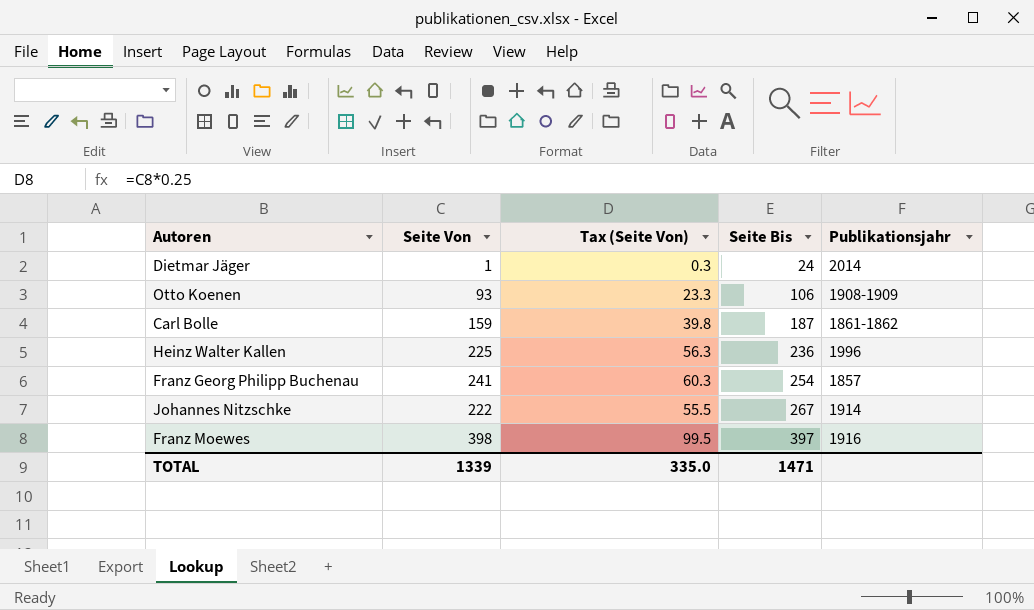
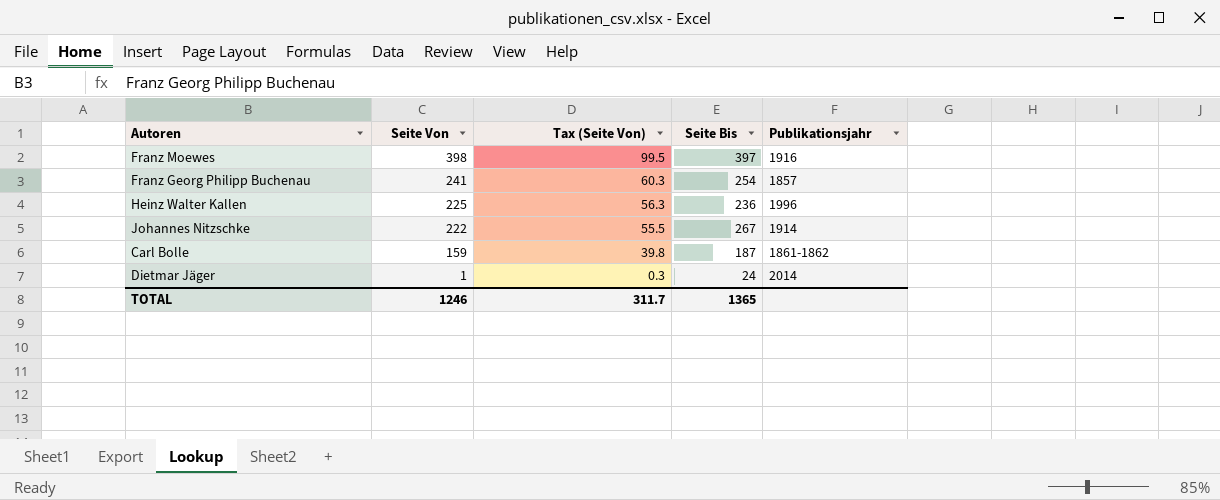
row order: Seite Bis ascending -> Seite Von descending
row Otto Koenen: 93 | 23.3 | 106 | 1908-1909 -> none
TOTAL | Seite Von: 1339 -> 1246
TOTAL | Tax (Seite Von): 335.0 -> 311.7
TOTAL | Seite Bis: 1471 -> 1365

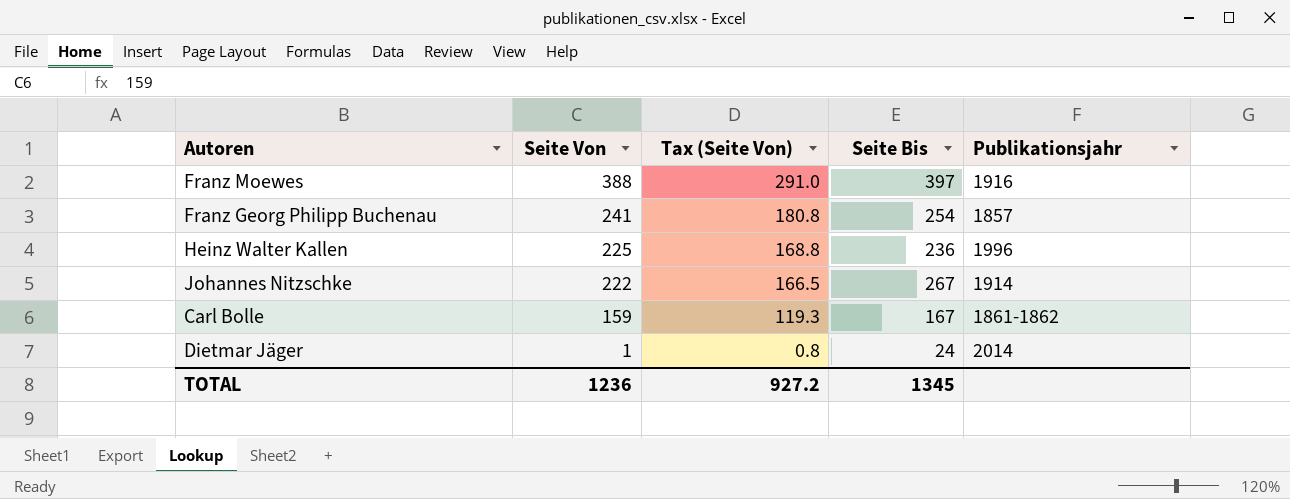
column Tax (Seite Von) | formula: [Seite Von] * 0.25 -> [Seite Von] * 0.75
Franz Moewes | Seite Von: 398 -> 388
Carl Bolle | Seite Bis: 187 -> 167
TOTAL | Seite Von: 1246 -> 1236
TOTAL | Tax (Seite Von): 311.7 -> 927.2
TOTAL | Seite Bis: 1365 -> 1345

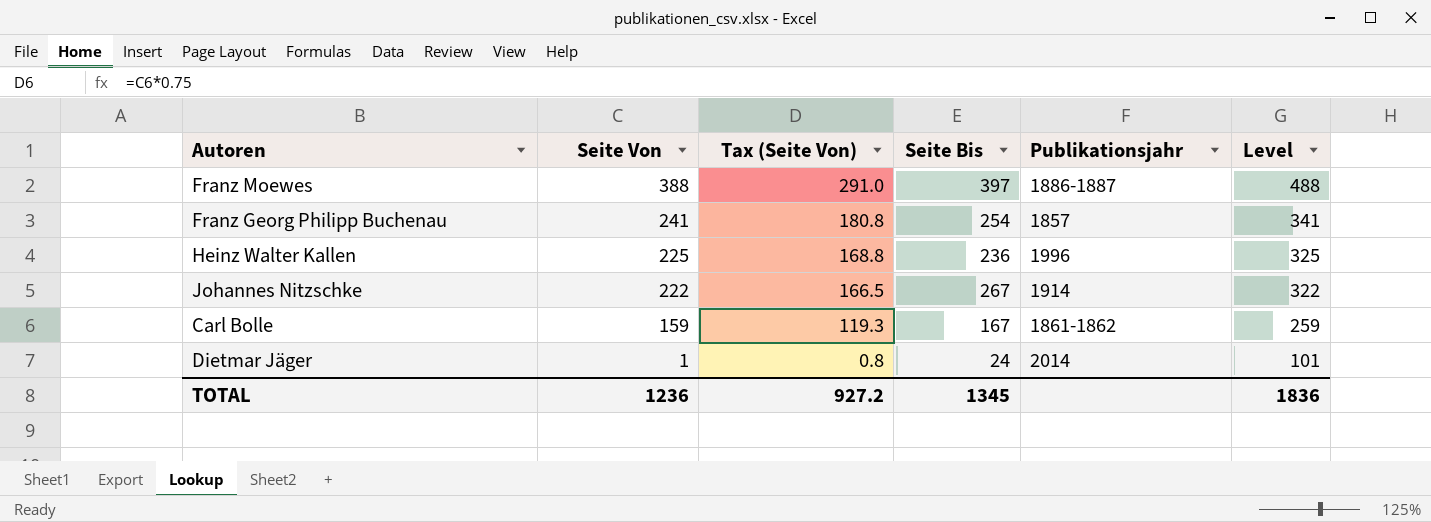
column Level | formula: none -> [Seite Von] + 100
Franz Moewes | Publikationsjahr: 1916 -> 1886-1887

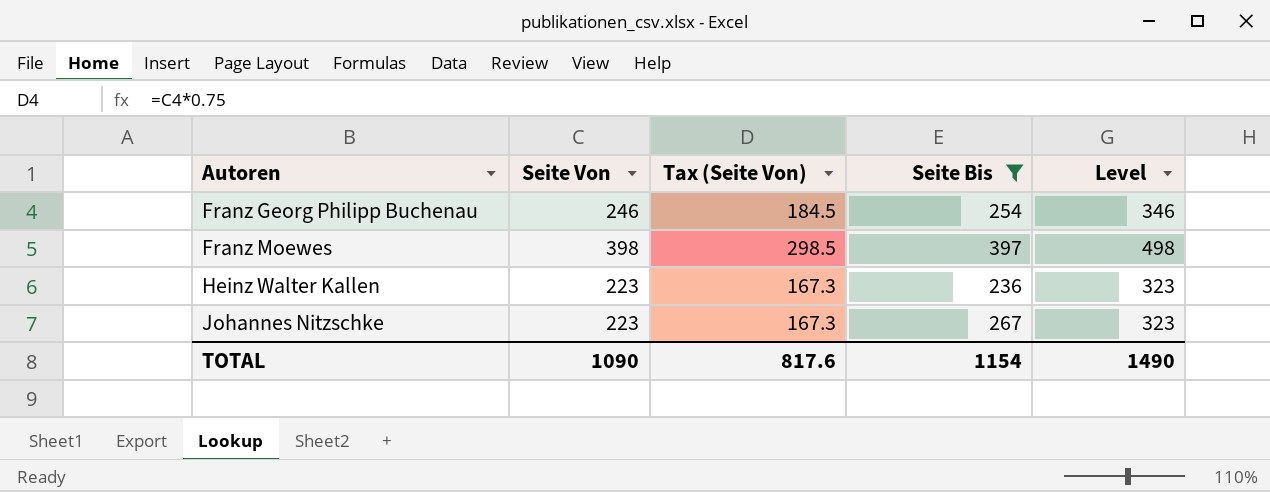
filter: none -> Seite Bis >= 236
row order: Seite Von descending -> Autoren ascending
column Publikationsjahr | position: 5 -> none
Franz Georg Philipp Buchenau | Seite Von: 241 -> 246
Franz Georg Philipp Buchenau | Tax (Seite Von): 180.8 -> 184.5
Franz Georg Philipp Buchenau | Level: 341 -> 346
Franz Moewes | Seite Von: 388 -> 398
Franz Moewes | Tax (Seite Von): 291.0 -> 298.5
Franz Moewes | Level: 488 -> 498
Heinz Walter Kallen | Seite Von: 225 -> 223
Heinz Walter Kallen | Tax (Seite Von): 168.8 -> 167.3
Heinz Walter Kallen | Level: 325 -> 323
Johannes Nitzschke | Seite Von: 222 -> 223
Johannes Nitzschke | Tax (Seite Von): 166.5 -> 167.3
Johannes Nitzschke | Level: 322 -> 323
TOTAL | Seite Von: 1236 -> 1090
TOTAL | Tax (Seite Von): 927.2 -> 817.6
TOTAL | Seite Bis: 1345 -> 1154
TOTAL | Level: 1836 -> 1490

